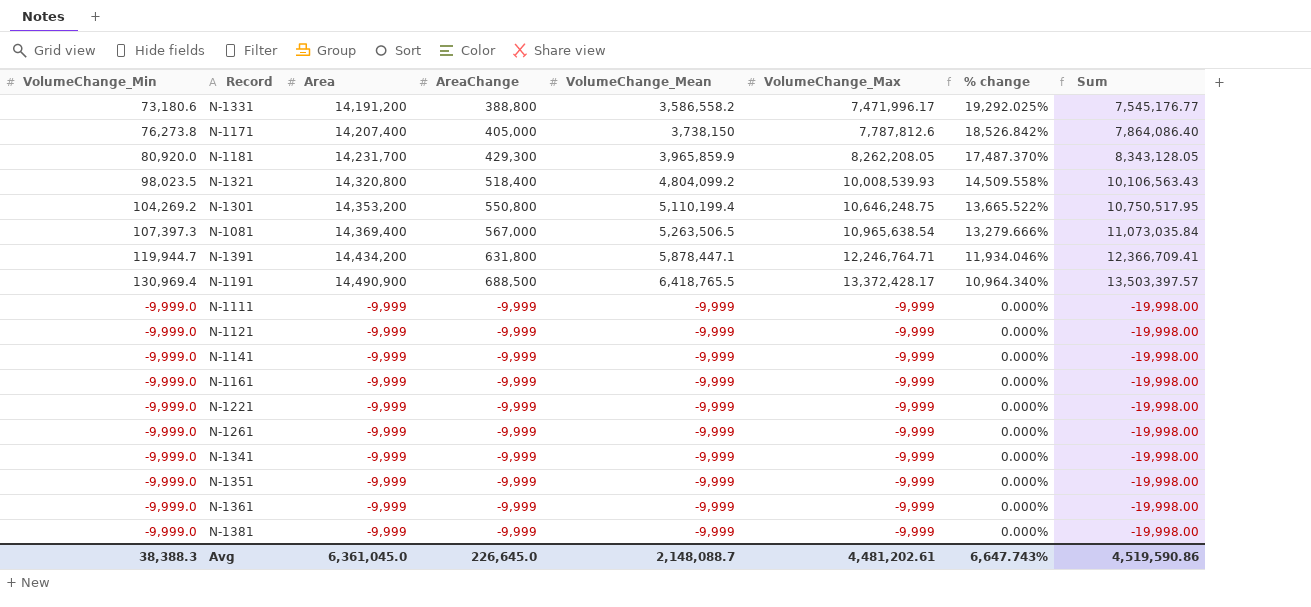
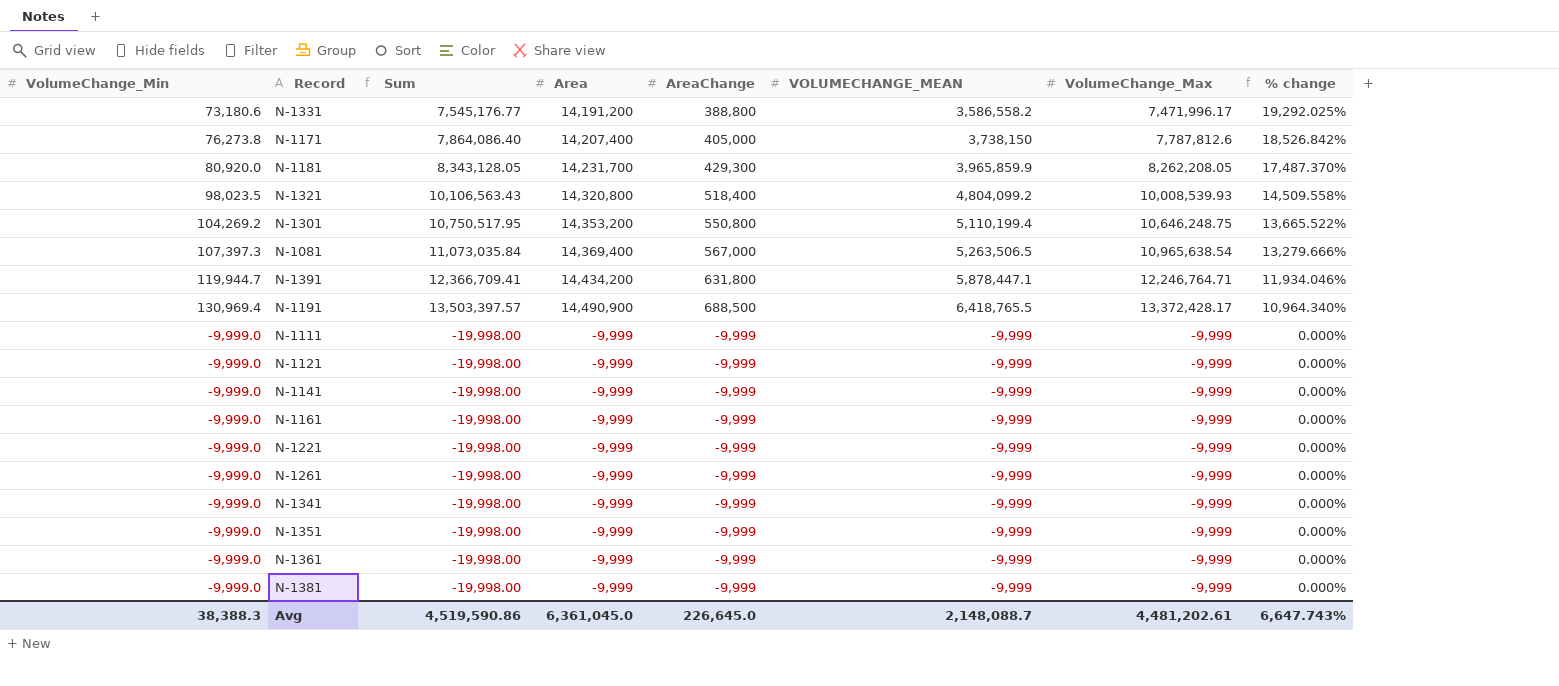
column Sum | position: 8 -> 3
column name: VolumeChange_Mean -> VOLUMECHANGE_MEAN

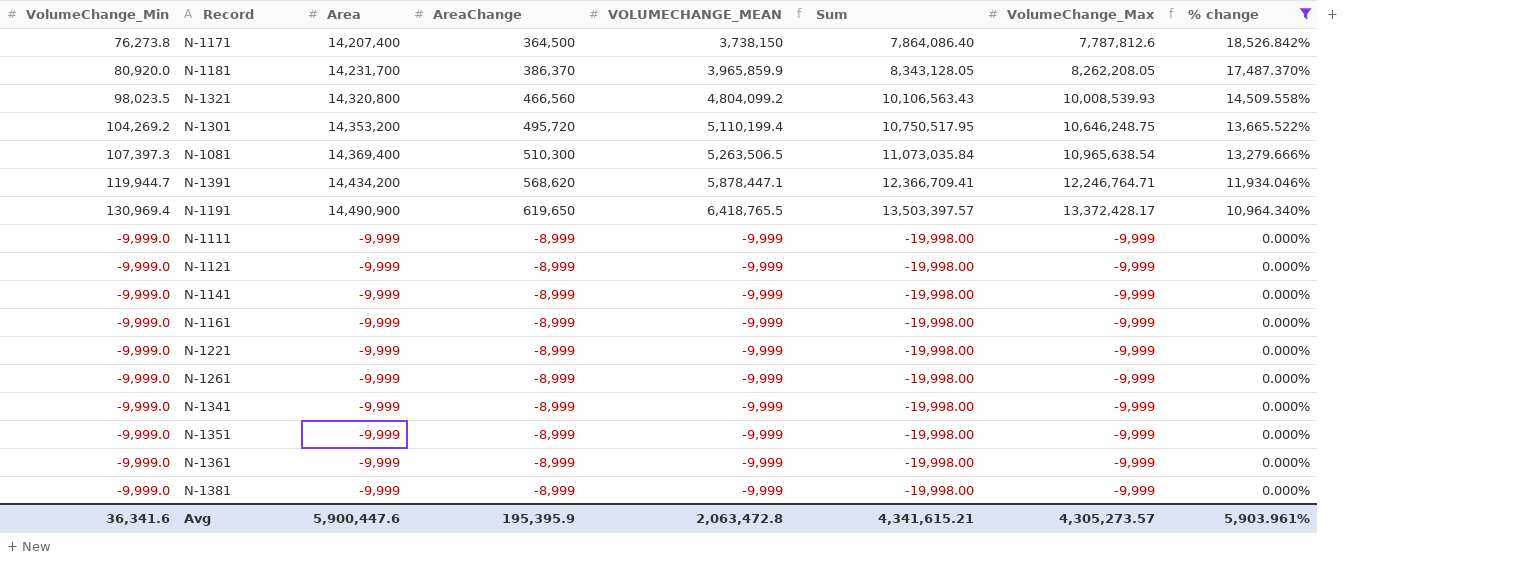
filter: none -> % change != 19,292.025%
column Sum | position: 3 -> 6
N-1171 | AreaChange: 405,000 -> 364,500
N-1181 | AreaChange: 429,300 -> 386,370
N-1321 | AreaChange: 518,400 -> 466,560
N-1301 | AreaChange: 550,800 -> 495,720
N-1081 | AreaChange: 567,000 -> 510,300
N-1391 | AreaChange: 631,800 -> 568,620
N-1191 | AreaChange: 688,500 -> 619,650
N-1111 | AreaChange: -9,999 -> -8,999
N-1121 | AreaChange: -9,999 -> -8,999
N-1141 | AreaChange: -9,999 -> -8,999
N-1161 | AreaChange: -9,999 -> -8,999
N-1221 | AreaChange: -9,999 -> -8,999
N-1261 | AreaChange: -9,999 -> -8,999
N-1341 | AreaChange: -9,999 -> -8,999
N-1351 | AreaChange: -9,999 -> -8,999
N-1361 | AreaChange: -9,999 -> -8,999
N-1381 | AreaChange: -9,999 -> -8,999
Avg | VolumeChange_Min: 38,388.3 -> 36,341.6
Avg | Area: 6,361,045.0 -> 5,900,447.6
Avg | AreaChange: 226,645.0 -> 195,395.9
Avg | VOLUMECHANGE_MEAN: 2,148,088.7 -> 2,063,472.8
Avg | Sum: 4,519,590.86 -> 4,341,615.21
Avg | VolumeChange_Max: 4,481,202.61 -> 4,305,273.57
Avg | % change: 6,647.743% -> 5,903.961%

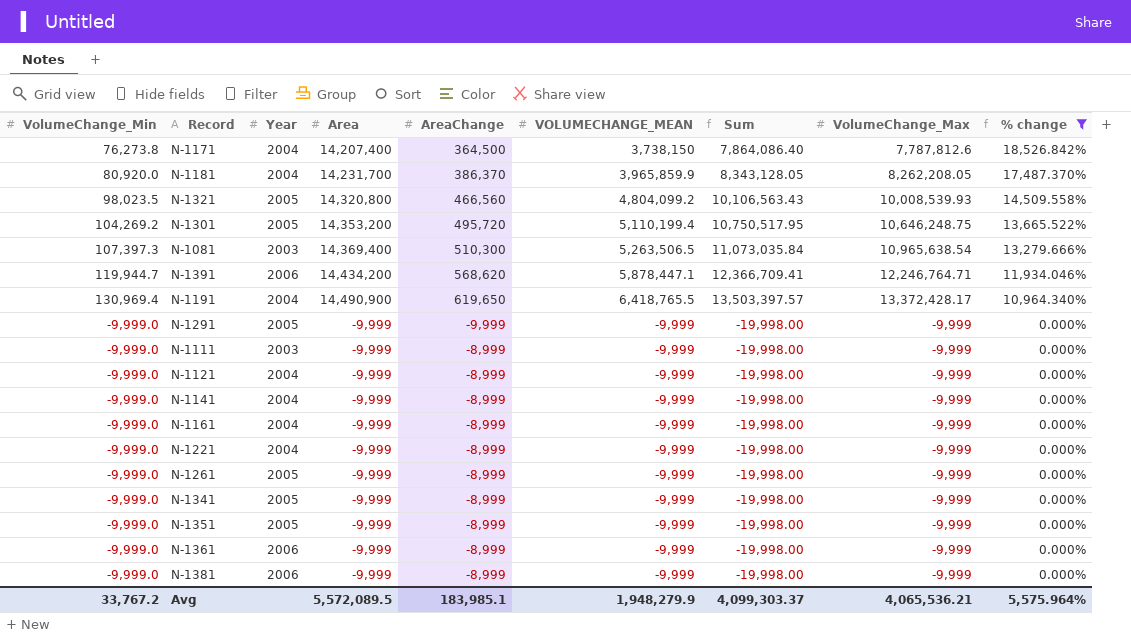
column Year | position: none -> 3
row N-1291: none -> -9,999.0 | 2005 | -9,999 | -9,999 | -9,999 | -19,998.00 | -9,999 | 0.000%
Avg | VolumeChange_Min: 36,341.6 -> 33,767.2
Avg | Area: 5,900,447.6 -> 5,572,089.5
Avg | AreaChange: 195,395.9 -> 183,985.1
Avg | VOLUMECHANGE_MEAN: 2,063,472.8 -> 1,948,279.9
Avg | Sum: 4,341,615.21 -> 4,099,303.37
Avg | VolumeChange_Max: 4,305,273.57 -> 4,065,536.21
Avg | % change: 5,903.961% -> 5,575.964%

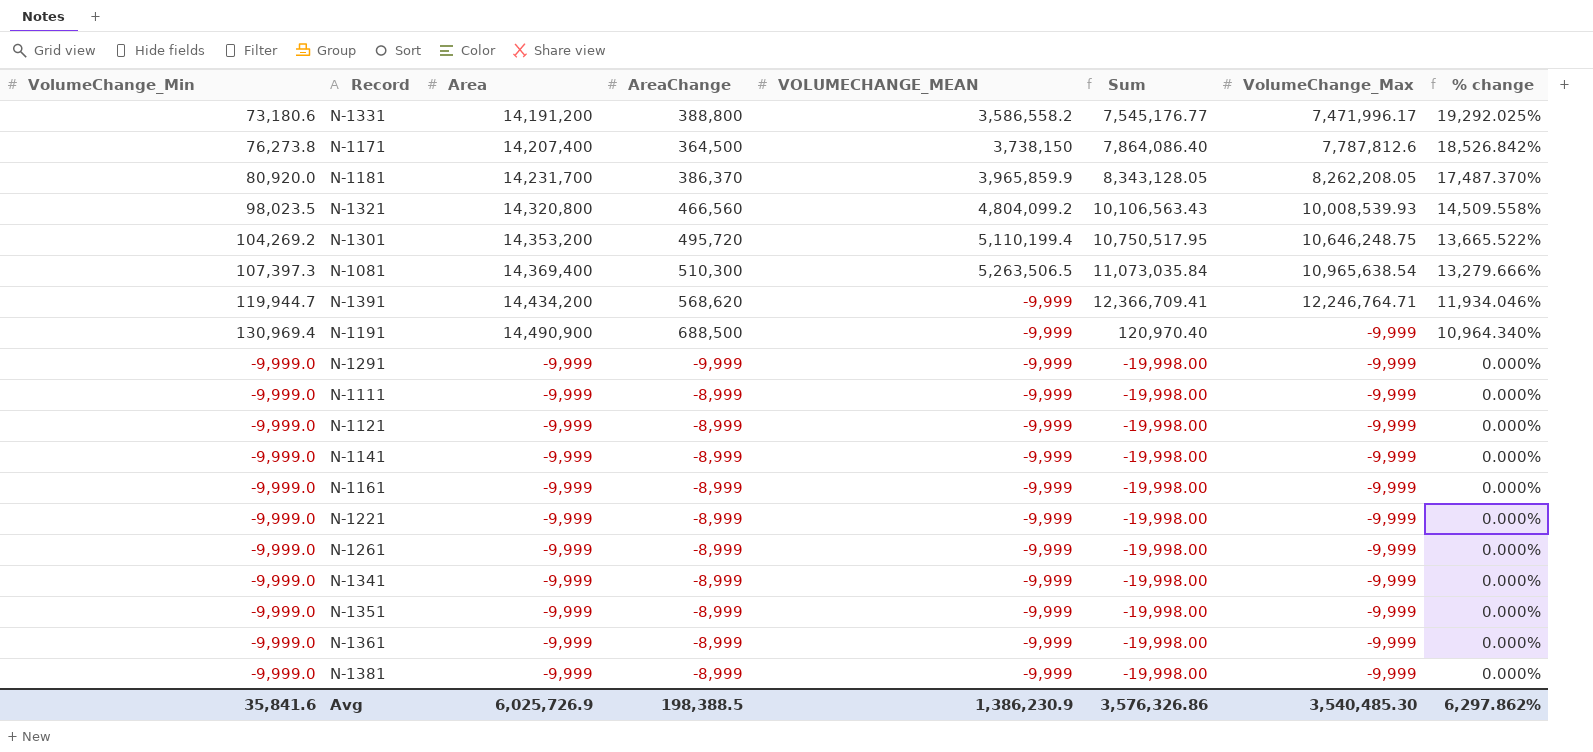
filter: % change != 19,292.025% -> none
column Year | position: 3 -> none
N-1391 | VOLUMECHANGE_MEAN: 5,878,447.1 -> -9,999
N-1191 | AreaChange: 619,650 -> 688,500
N-1191 | VOLUMECHANGE_MEAN: 6,418,765.5 -> -9,999
N-1191 | Sum: 13,503,397.57 -> 120,970.40
N-1191 | VolumeChange_Max: 13,372,428.17 -> -9,999
Avg | VolumeChange_Min: 33,767.2 -> 35,841.6
Avg | Area: 5,572,089.5 -> 6,025,726.9
Avg | AreaChange: 183,985.1 -> 198,388.5
Avg | VOLUMECHANGE_MEAN: 1,948,279.9 -> 1,386,230.9
Avg | Sum: 4,099,303.37 -> 3,576,326.86
Avg | VolumeChange_Max: 4,065,536.21 -> 3,540,485.30
Avg | % change: 5,575.964% -> 6,297.862%

